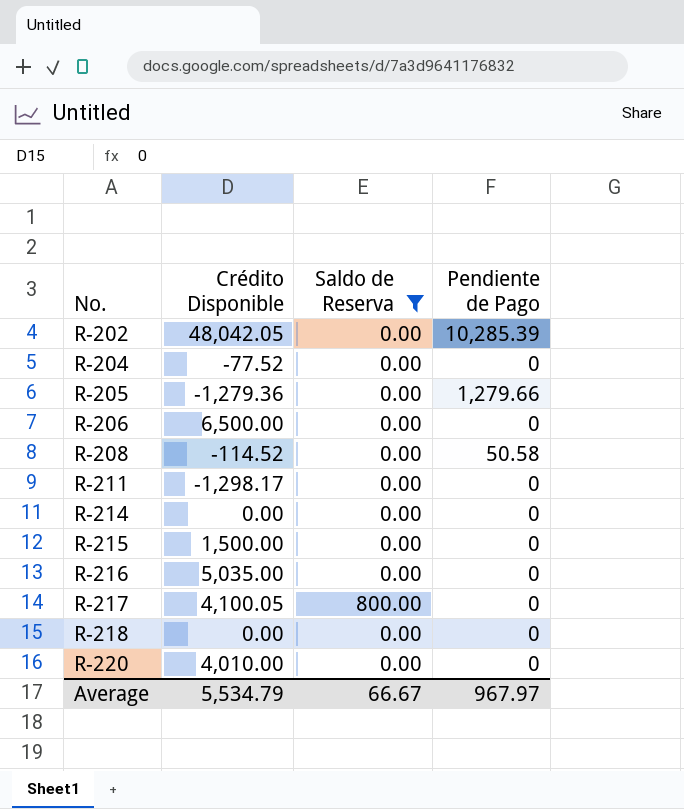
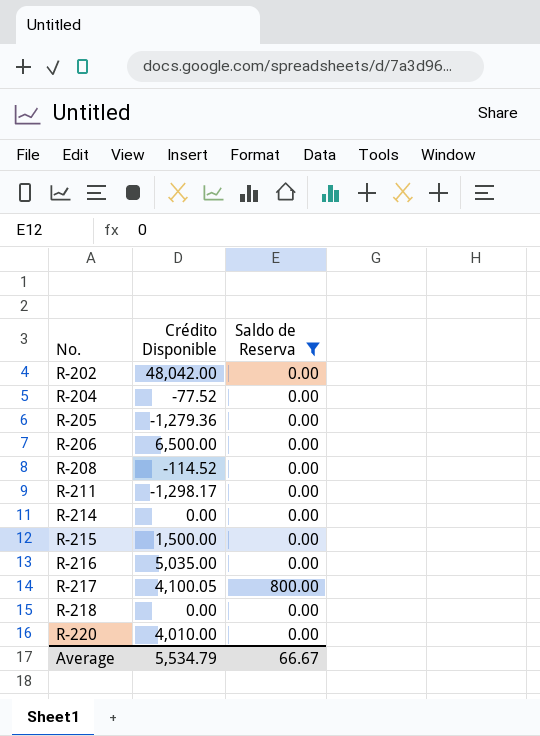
column Pendiente de Pago | position: 4 -> none
R-202 | Crédito Disponible: 48,042.05 -> 48,042.00

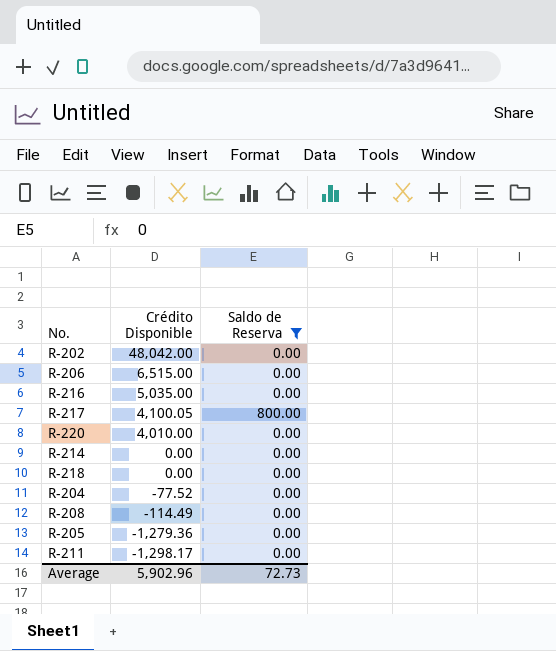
row order: No. ascending -> Crédito Disponible descending
row R-215: 1,500.00 | 0.00 -> none
R-206 | Crédito Disponible: 6,500.00 -> 6,515.00
R-208 | Crédito Disponible: -114.52 -> -114.49
Average | Crédito Disponible: 5,534.79 -> 5,902.96
Average | Saldo de Reserva: 66.67 -> 72.73

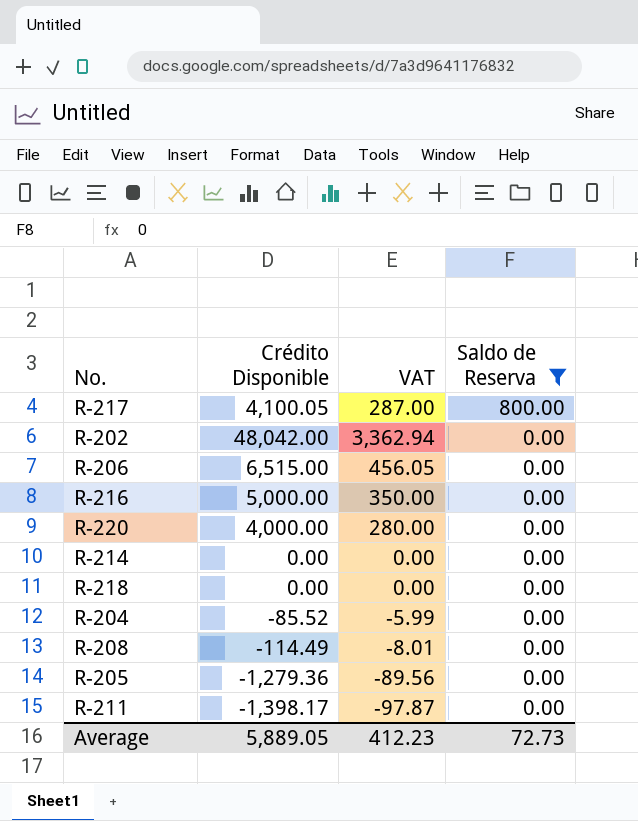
row order: Crédito Disponible descending -> Saldo de Reserva descending
column VAT | formula: none -> [Crédito Disponible] * 0.07
R-216 | Crédito Disponible: 5,035.00 -> 5,000.00
R-220 | Crédito Disponible: 4,010.00 -> 4,000.00
R-204 | Crédito Disponible: -77.52 -> -85.52
R-211 | Crédito Disponible: -1,298.17 -> -1,398.17
Average | Crédito Disponible: 5,902.96 -> 5,889.05

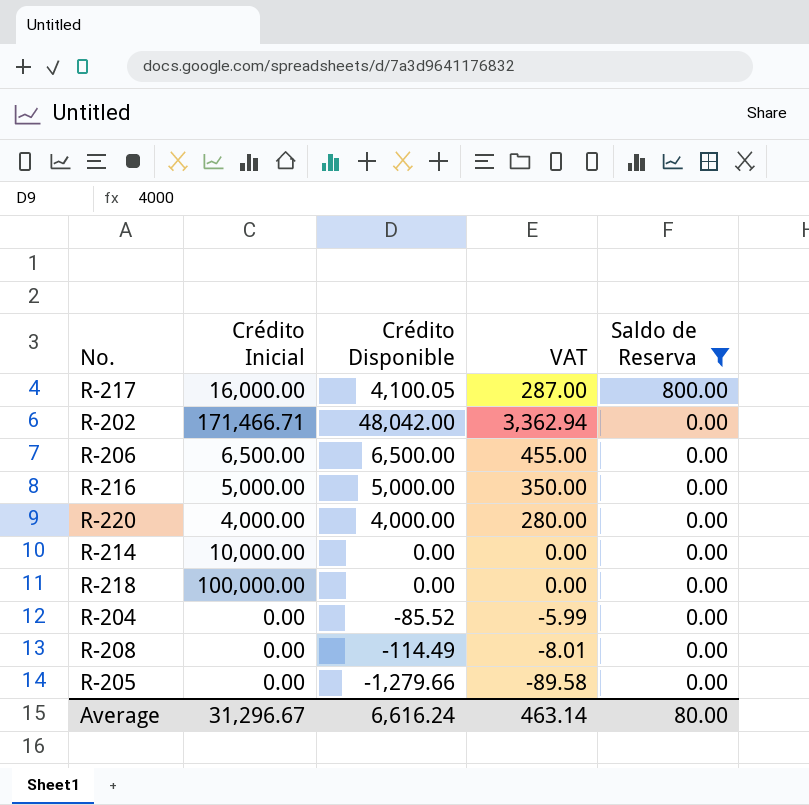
column Crédito Inicial | position: none -> 2
row R-211: -1,398.17 | -97.87 | 0.00 -> none
R-206 | Crédito Disponible: 6,515.00 -> 6,500.00
R-206 | VAT: 456.05 -> 455.00
R-205 | Crédito Disponible: -1,279.36 -> -1,279.66
R-205 | VAT: -89.56 -> -89.58
Average | Crédito Disponible: 5,889.05 -> 6,616.24
Average | VAT: 412.23 -> 463.14
Average | Saldo de Reserva: 72.73 -> 80.00

